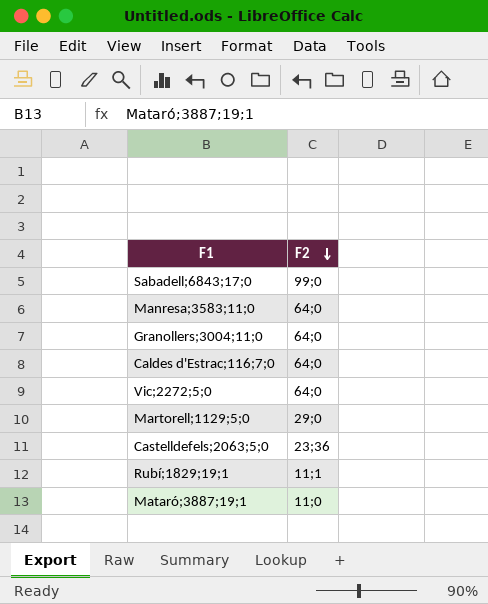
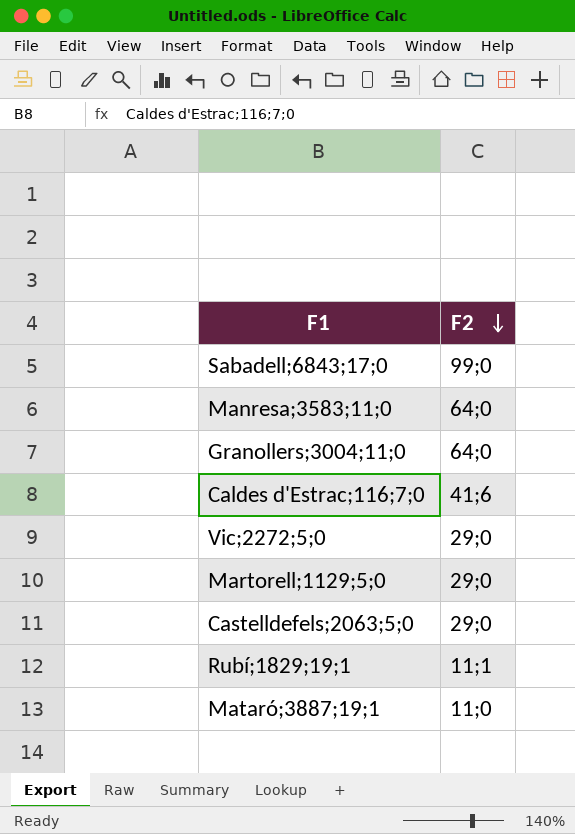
Caldes d'Estrac;116;7;0 | F2: 64;0 -> 41;6
Vic;2272;5;0 | F2: 64;0 -> 29;0
Castelldefels;2063;5;0 | F2: 23;36 -> 29;0

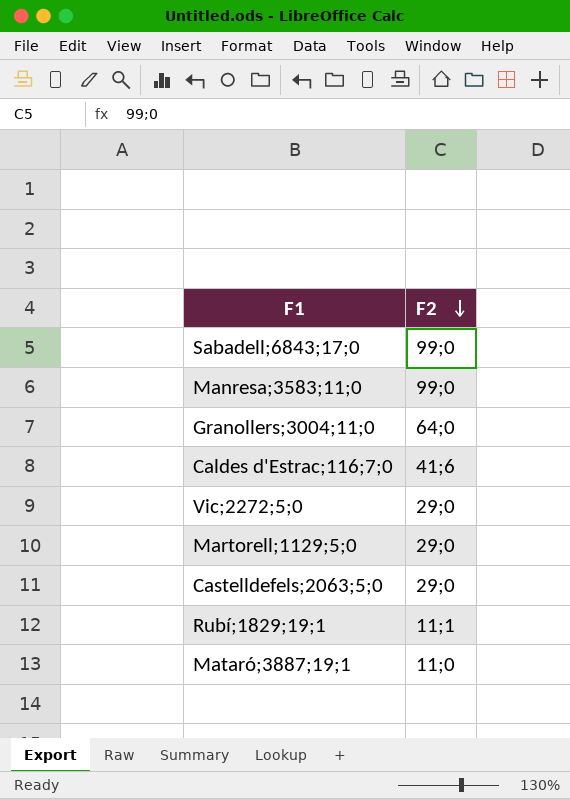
Manresa;3583;11;0 | F2: 64;0 -> 99;0

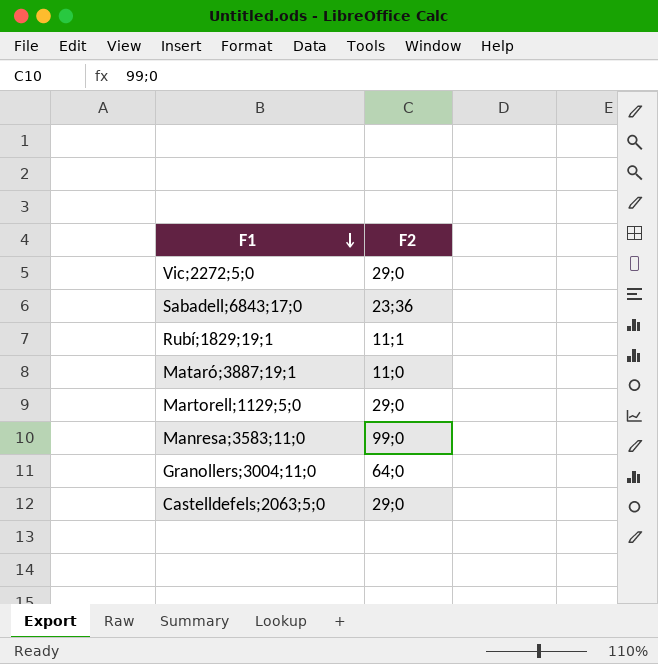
row order: F2 descending -> F1 descending
row Caldes d'Estrac;116;7;0: 41;6 -> none
Sabadell;6843;17;0 | F2: 99;0 -> 23;36

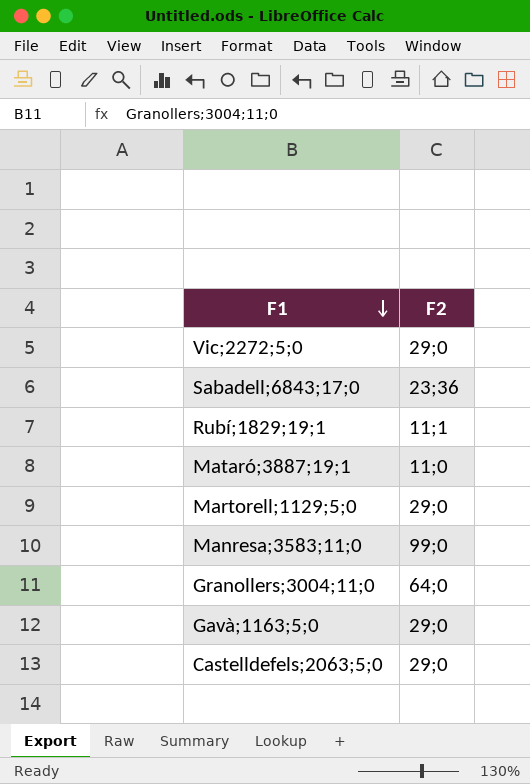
row Gavà;1163;5;0: none -> 29;0

